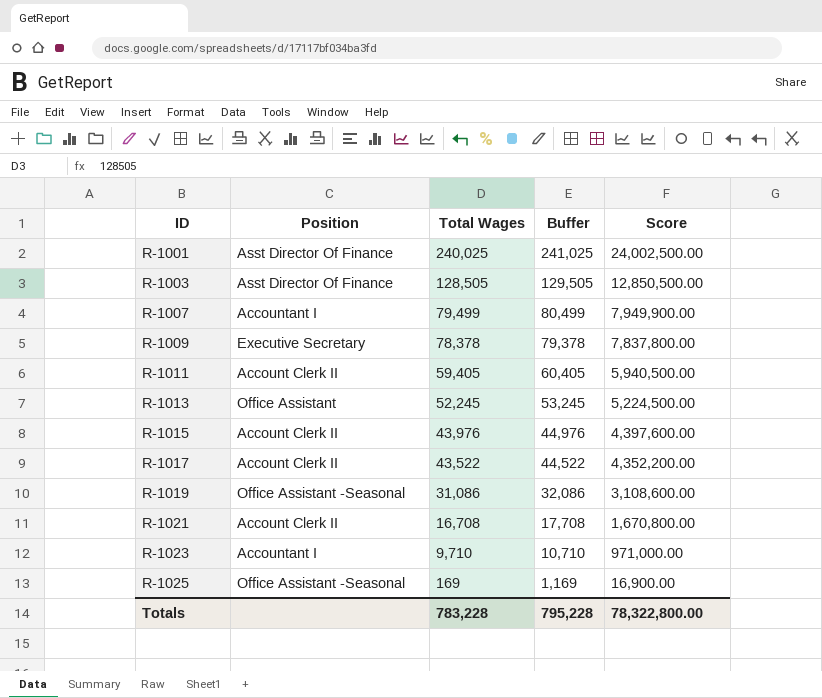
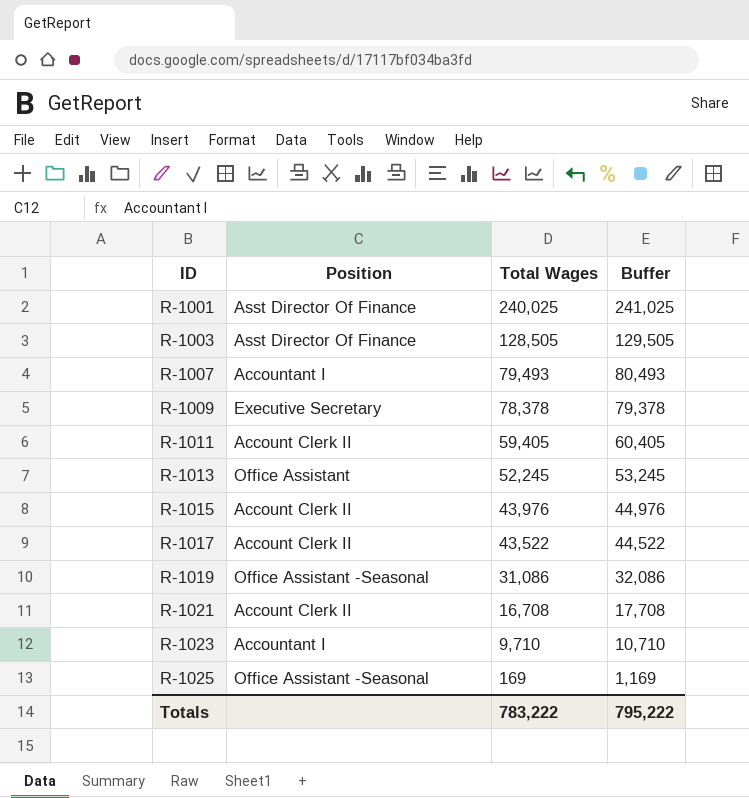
column Score | formula: [Total Wages] * 100 -> none
R-1007 | Total Wages: 79,499 -> 79,493
R-1007 | Buffer: 80,499 -> 80,493
Totals | Total Wages: 783,228 -> 783,222
Totals | Buffer: 795,228 -> 795,222

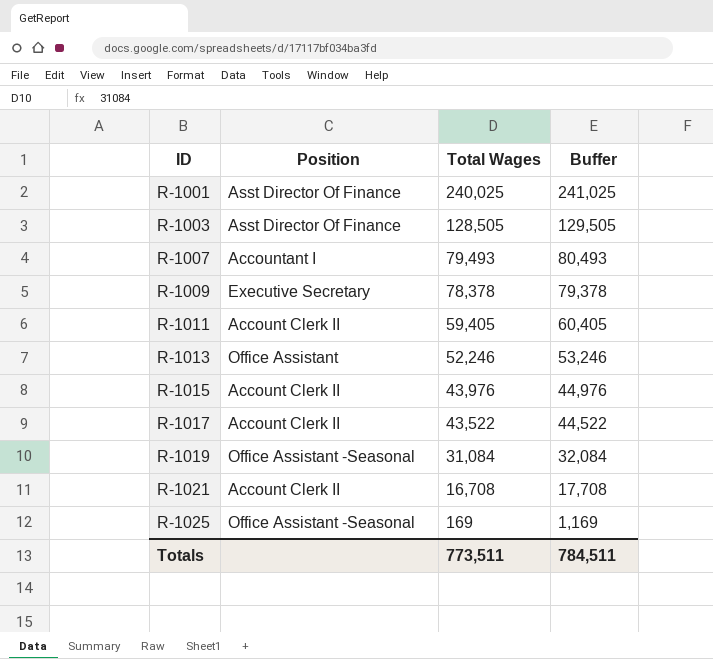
row R-1023: Accountant I | 9,710 | 10,710 -> none
R-1013 | Total Wages: 52,245 -> 52,246
R-1013 | Buffer: 53,245 -> 53,246
R-1019 | Total Wages: 31,086 -> 31,084
R-1019 | Buffer: 32,086 -> 32,084
Totals | Total Wages: 783,222 -> 773,511
Totals | Buffer: 795,222 -> 784,511

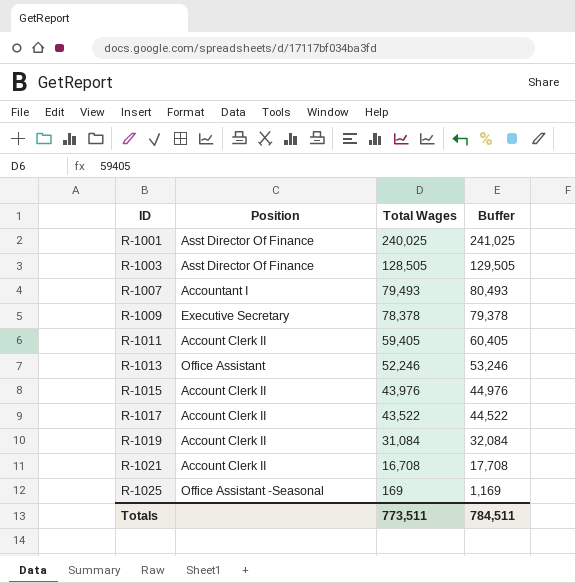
R-1019 | Position: Office Assistant -Seasonal -> Account Clerk II

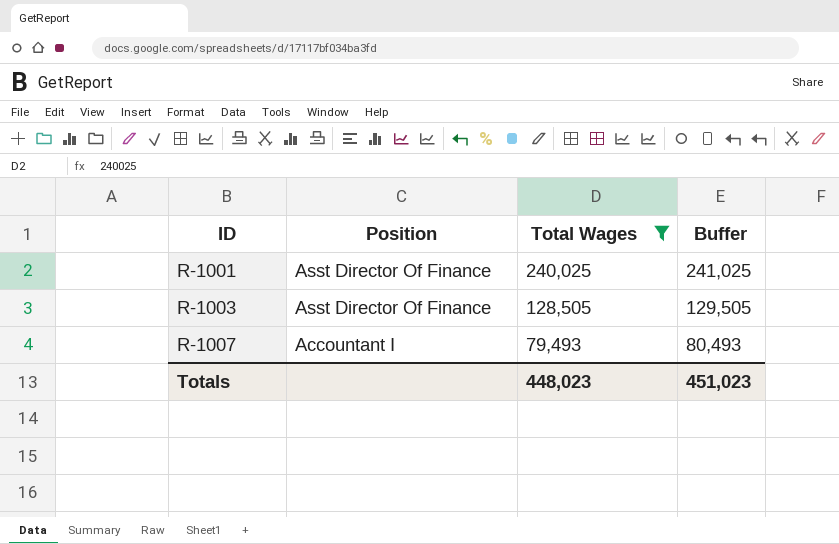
filter: none -> Total Wages >= 79,493
Totals | Total Wages: 773,511 -> 448,023
Totals | Buffer: 784,511 -> 451,023

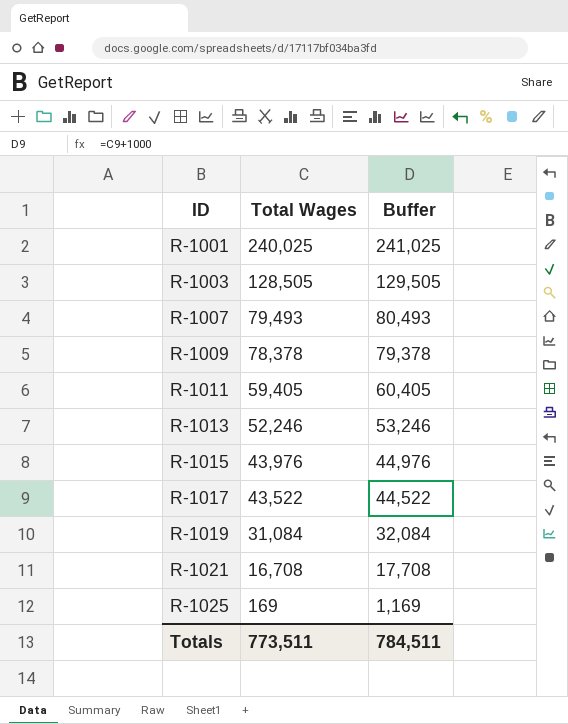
filter: Total Wages >= 79,493 -> none
column Position | position: 2 -> none
Totals | Total Wages: 448,023 -> 773,511
Totals | Buffer: 451,023 -> 784,511

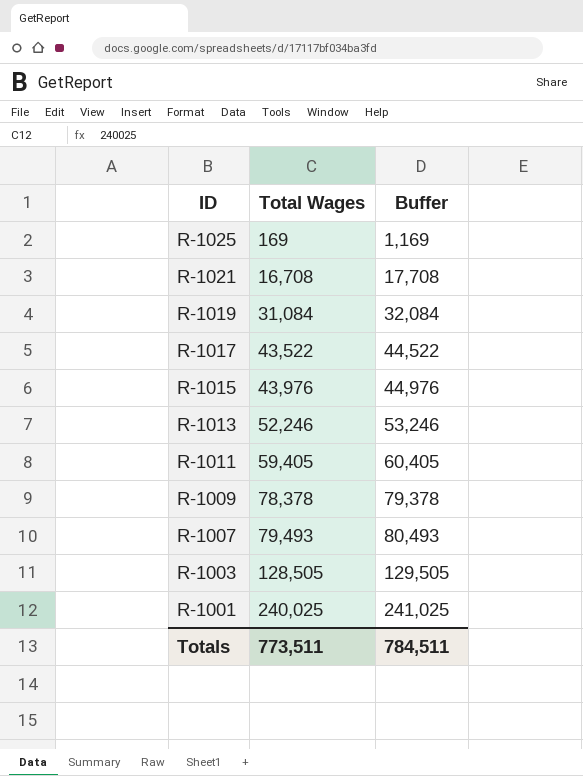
row order: ID ascending -> ID descending

